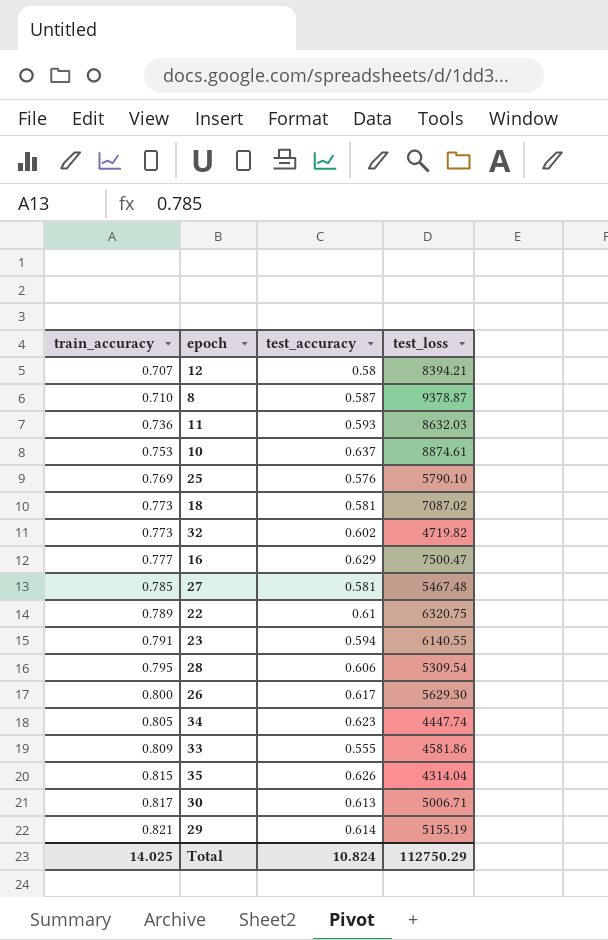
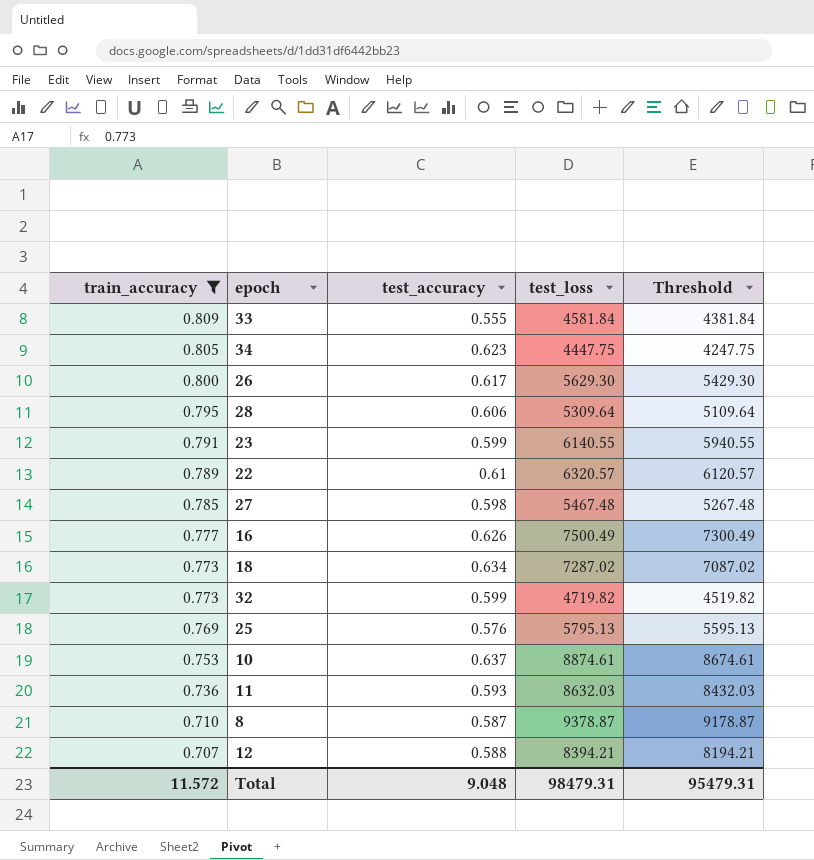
filter: none -> train_accuracy <= 0.809
row order: train_accuracy ascending -> train_accuracy descending
column Threshold | formula: none -> [test_loss] - 200
33 | test_loss: 4581.86 -> 4581.84
34 | test_loss: 4447.74 -> 4447.75
28 | test_loss: 5309.54 -> 5309.64
23 | test_accuracy: 0.594 -> 0.599
22 | test_loss: 6320.75 -> 6320.57
27 | test_accuracy: 0.581 -> 0.598
16 | test_accuracy: 0.629 -> 0.626
16 | test_loss: 7500.47 -> 7500.49
18 | test_accuracy: 0.581 -> 0.634
18 | test_loss: 7087.02 -> 7287.02
32 | test_accuracy: 0.602 -> 0.599
25 | test_loss: 5790.10 -> 5795.13
12 | test_accuracy: 0.58 -> 0.588
Total | train_accuracy: 14.025 -> 11.572
Total | test_accuracy: 10.824 -> 9.048
Total | test_loss: 112750.29 -> 98479.31

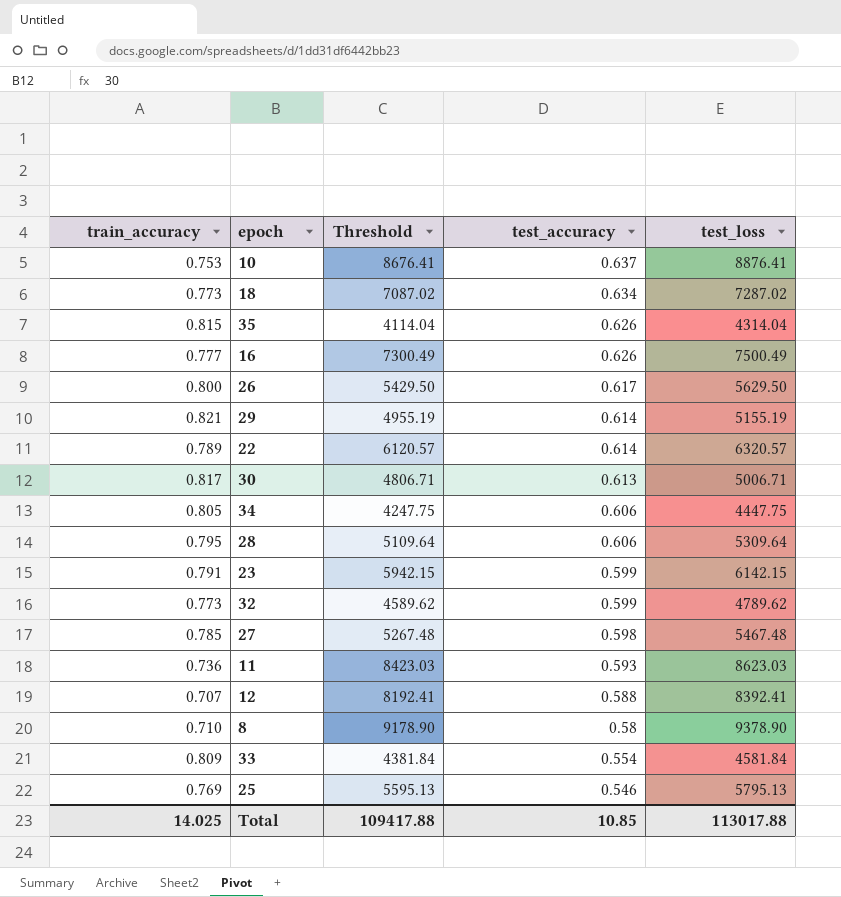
filter: train_accuracy <= 0.809 -> none
row order: train_accuracy descending -> test_accuracy descending
column Threshold | position: 5 -> 3
10 | Threshold: 8674.61 -> 8676.41
10 | test_loss: 8874.61 -> 8876.41
26 | Threshold: 5429.30 -> 5429.50
26 | test_loss: 5629.30 -> 5629.50
22 | test_accuracy: 0.61 -> 0.614
34 | test_accuracy: 0.623 -> 0.606
23 | Threshold: 5940.55 -> 5942.15
23 | test_loss: 6140.55 -> 6142.15
32 | Threshold: 4519.82 -> 4589.62
32 | test_loss: 4719.82 -> 4789.62
11 | Threshold: 8432.03 -> 8423.03
11 | test_loss: 8632.03 -> 8623.03
12 | Threshold: 8194.21 -> 8192.41
12 | test_loss: 8394.21 -> 8392.41
8 | Threshold: 9178.87 -> 9178.90
8 | test_accuracy: 0.587 -> 0.58
8 | test_loss: 9378.87 -> 9378.90
33 | test_accuracy: 0.555 -> 0.554
25 | test_accuracy: 0.576 -> 0.546
Total | train_accuracy: 11.572 -> 14.025
Total | Threshold: 95479.31 -> 109417.88
Total | test_accuracy: 9.048 -> 10.85
Total | test_loss: 98479.31 -> 113017.88

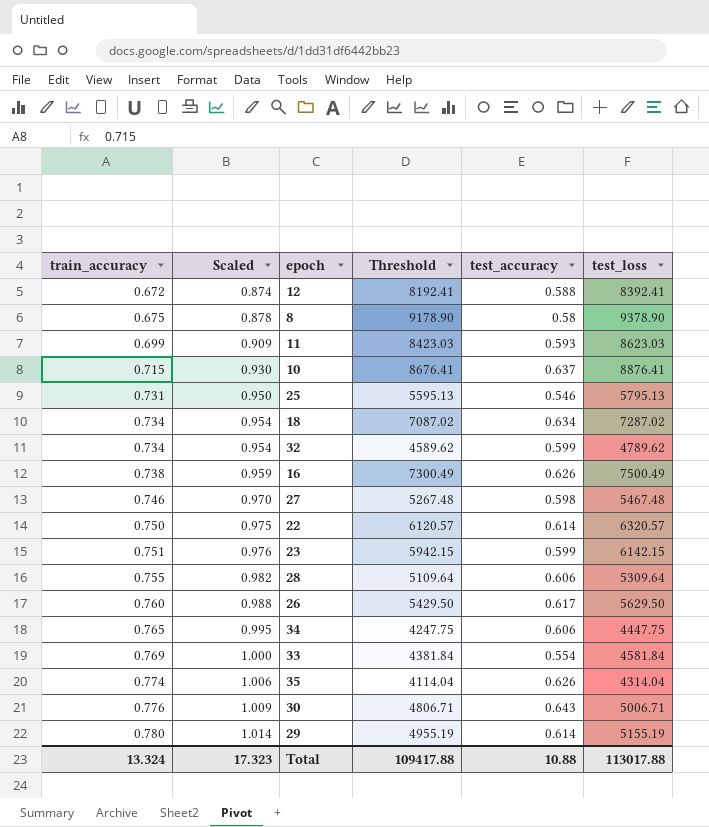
row order: test_accuracy descending -> train_accuracy ascending
column Scaled | formula: none -> [train_accuracy] * 1.3
12 | train_accuracy: 0.707 -> 0.672
8 | train_accuracy: 0.710 -> 0.675
11 | train_accuracy: 0.736 -> 0.699
10 | train_accuracy: 0.753 -> 0.715
25 | train_accuracy: 0.769 -> 0.731
18 | train_accuracy: 0.773 -> 0.734
32 | train_accuracy: 0.773 -> 0.734
16 | train_accuracy: 0.777 -> 0.738
27 | train_accuracy: 0.785 -> 0.746
22 | train_accuracy: 0.789 -> 0.750
23 | train_accuracy: 0.791 -> 0.751
28 | train_accuracy: 0.795 -> 0.755
26 | train_accuracy: 0.800 -> 0.760
34 | train_accuracy: 0.805 -> 0.765
33 | train_accuracy: 0.809 -> 0.769
35 | train_accuracy: 0.815 -> 0.774
30 | train_accuracy: 0.817 -> 0.776
30 | test_accuracy: 0.613 -> 0.643
29 | train_accuracy: 0.821 -> 0.780
Total | train_accuracy: 14.025 -> 13.324
Total | test_accuracy: 10.85 -> 10.88

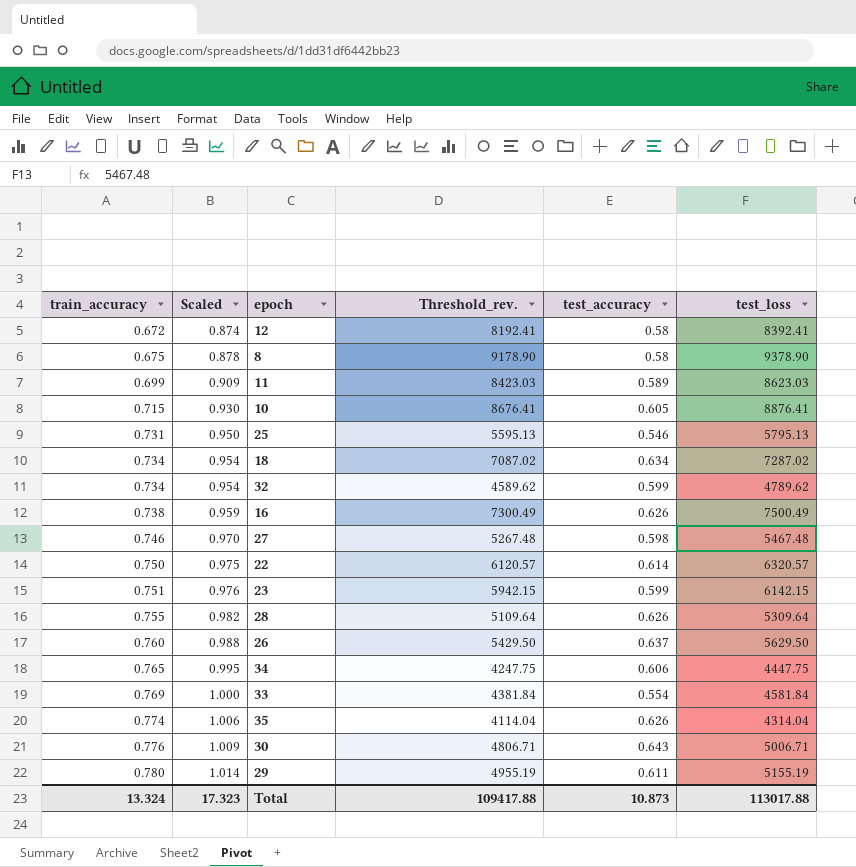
column name: Threshold -> Threshold_rev.
12 | test_accuracy: 0.588 -> 0.58
11 | test_accuracy: 0.593 -> 0.589
10 | test_accuracy: 0.637 -> 0.605
28 | test_accuracy: 0.606 -> 0.626
26 | test_accuracy: 0.617 -> 0.637
29 | test_accuracy: 0.614 -> 0.611
Total | test_accuracy: 10.88 -> 10.873

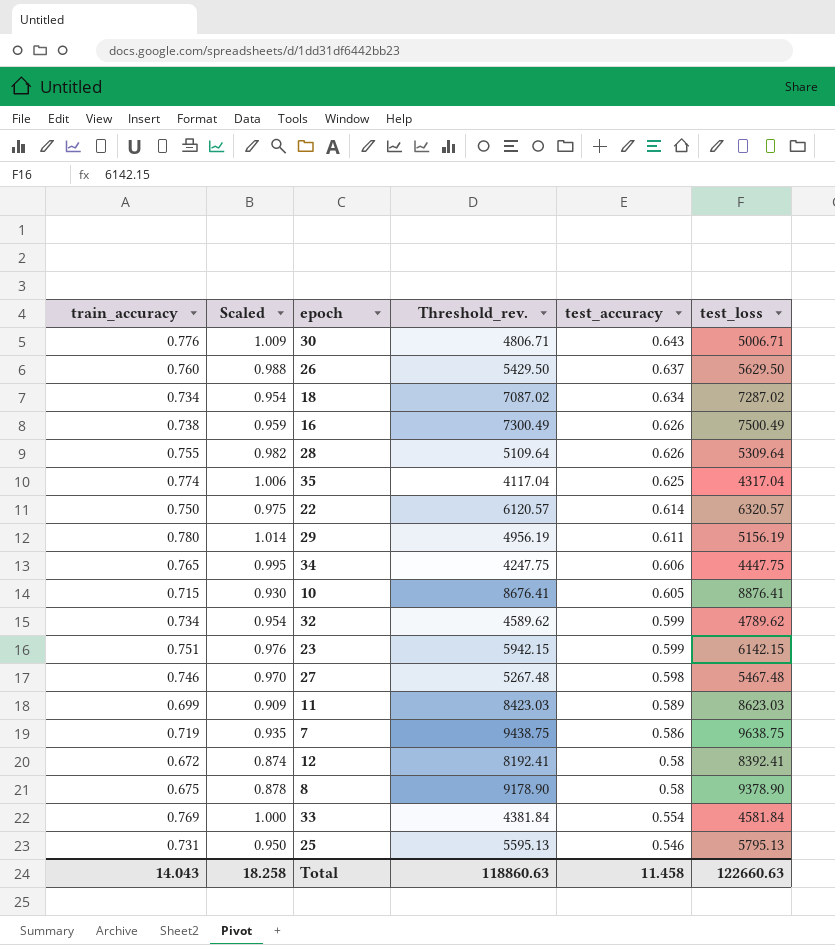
row order: train_accuracy ascending -> test_accuracy descending
35 | Threshold_rev.: 4114.04 -> 4117.04
35 | test_accuracy: 0.626 -> 0.625
35 | test_loss: 4314.04 -> 4317.04
29 | Threshold_rev.: 4955.19 -> 4956.19
29 | test_loss: 5155.19 -> 5156.19
row 7: none -> 0.719 | 0.935 | 9438.75 | 0.586 | 9638.75
Total | train_accuracy: 13.324 -> 14.043
Total | Scaled: 17.323 -> 18.258
Total | Threshold_rev.: 109417.88 -> 118860.63
Total | test_accuracy: 10.873 -> 11.458
Total | test_loss: 113017.88 -> 122660.63

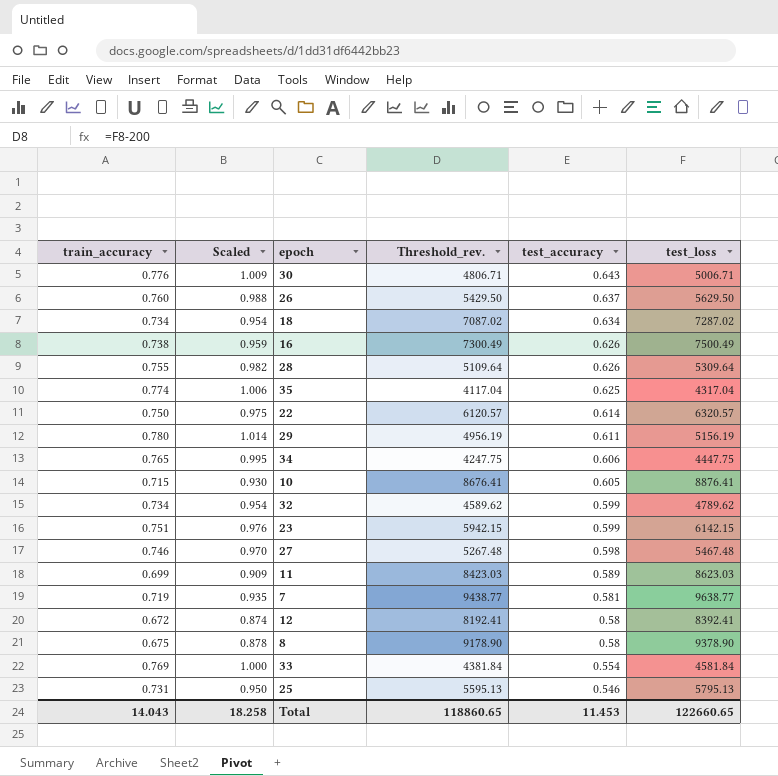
7 | Threshold_rev.: 9438.75 -> 9438.77
7 | test_accuracy: 0.586 -> 0.581
7 | test_loss: 9638.75 -> 9638.77
Total | Threshold_rev.: 118860.63 -> 118860.65
Total | test_accuracy: 11.458 -> 11.453
Total | test_loss: 122660.63 -> 122660.65

